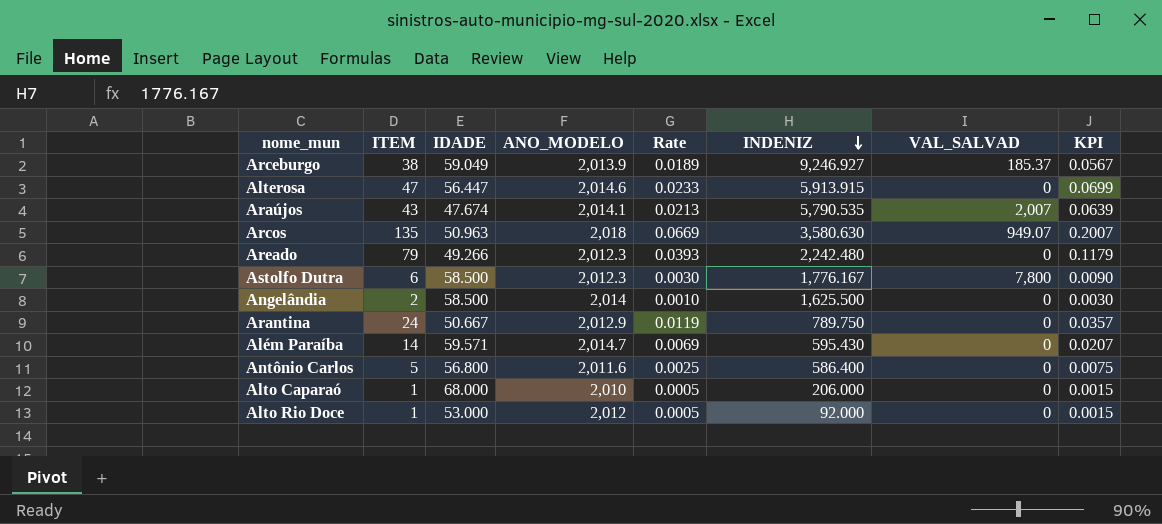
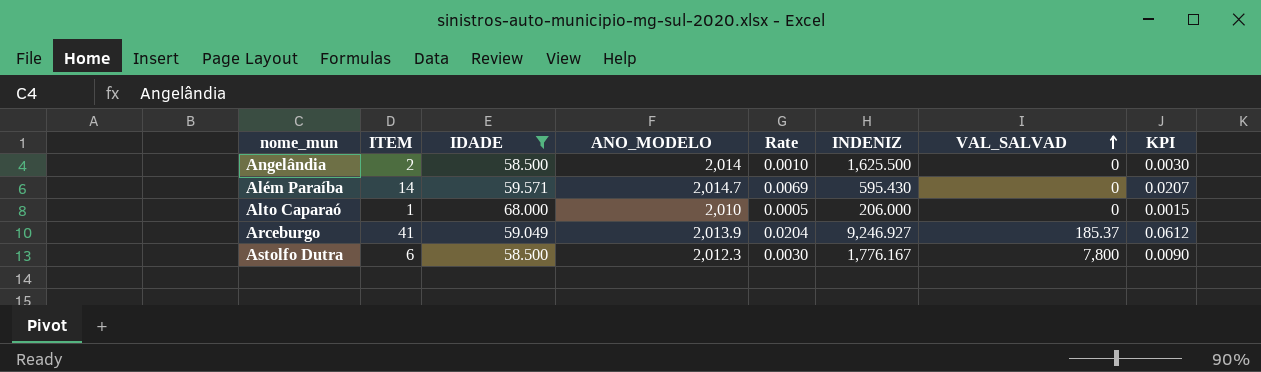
filter: none -> IDADE >= 58.500
row order: INDENIZ descending -> VAL_SALVAD ascending
Arceburgo | ITEM: 38 -> 41
Arceburgo | Rate: 0.0189 -> 0.0204
Arceburgo | KPI: 0.0567 -> 0.0612

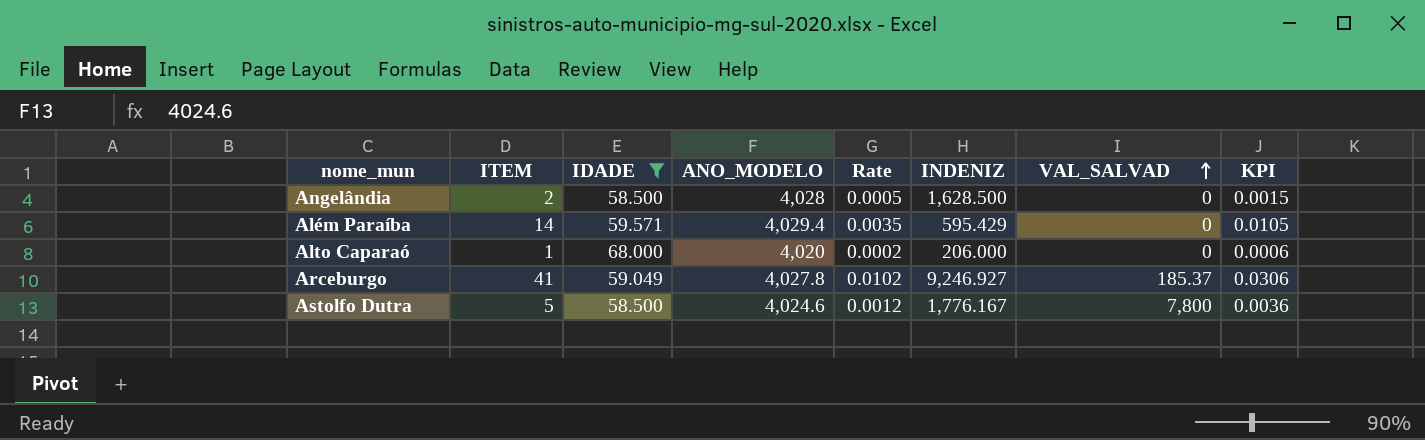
Angelândia | ANO_MODELO: 2,014 -> 4,028
Angelândia | Rate: 0.0010 -> 0.0005
Angelândia | INDENIZ: 1,625.500 -> 1,628.500
Angelândia | KPI: 0.0030 -> 0.0015
Além Paraíba | ANO_MODELO: 2,014.7 -> 4,029.4
Além Paraíba | Rate: 0.0069 -> 0.0035
Além Paraíba | INDENIZ: 595.430 -> 595.429
Além Paraíba | KPI: 0.0207 -> 0.0105
Alto Caparaó | ANO_MODELO: 2,010 -> 4,020
Alto Caparaó | Rate: 0.0005 -> 0.0002
Alto Caparaó | KPI: 0.0015 -> 0.0006
Arceburgo | ANO_MODELO: 2,013.9 -> 4,027.8
Arceburgo | Rate: 0.0204 -> 0.0102
Arceburgo | KPI: 0.0612 -> 0.0306
Astolfo Dutra | ITEM: 6 -> 5
Astolfo Dutra | ANO_MODELO: 2,012.3 -> 4,024.6
Astolfo Dutra | Rate: 0.0030 -> 0.0012
Astolfo Dutra | KPI: 0.0090 -> 0.0036

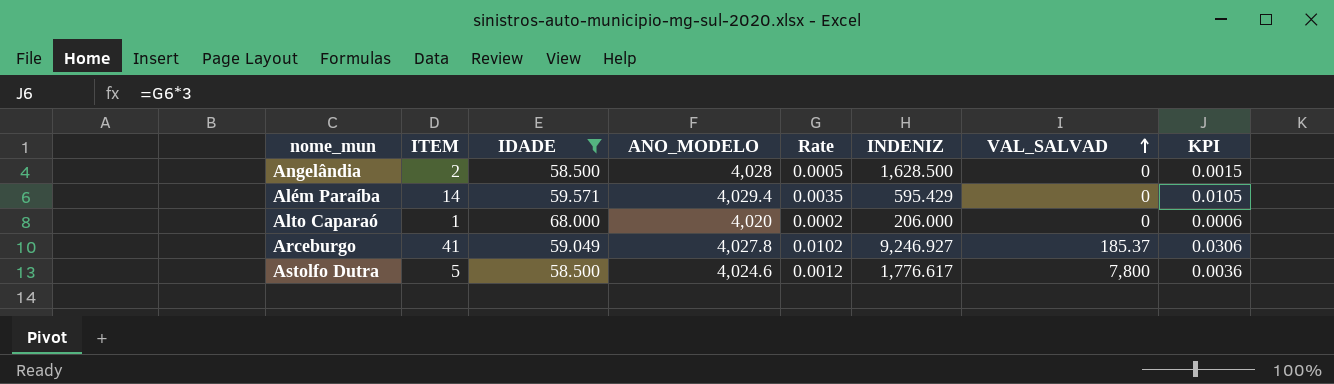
Astolfo Dutra | INDENIZ: 1,776.167 -> 1,776.617

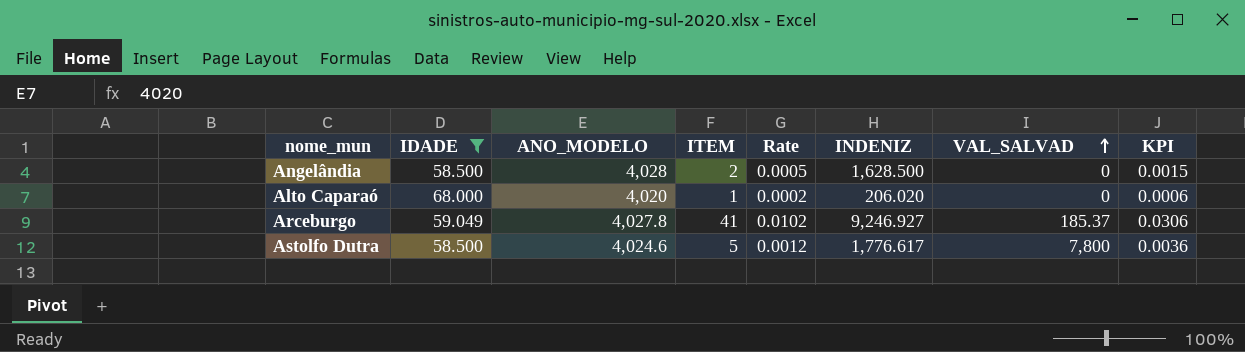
column ITEM | position: 2 -> 4
row Além Paraíba: 14 | 59.571 | 4,029.4 | 0.0035 | 595.429 | 0 | 0.0105 -> none
Alto Caparaó | INDENIZ: 206.000 -> 206.020

